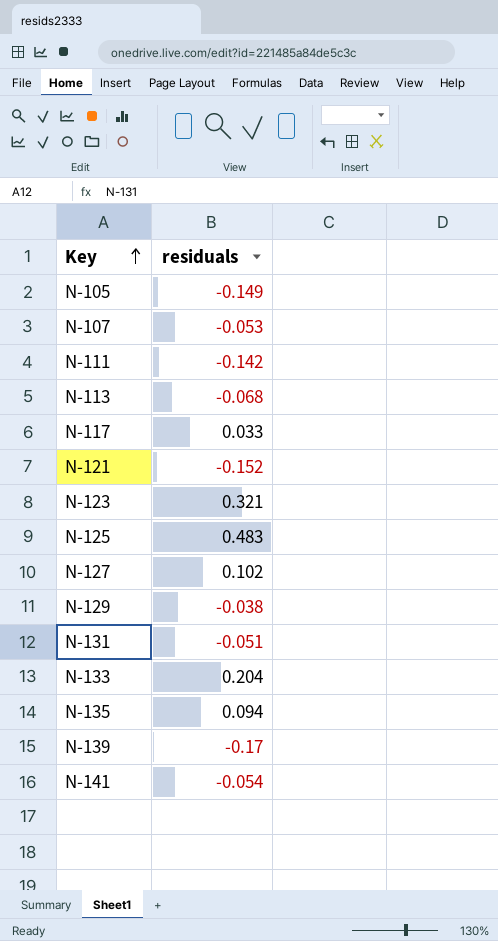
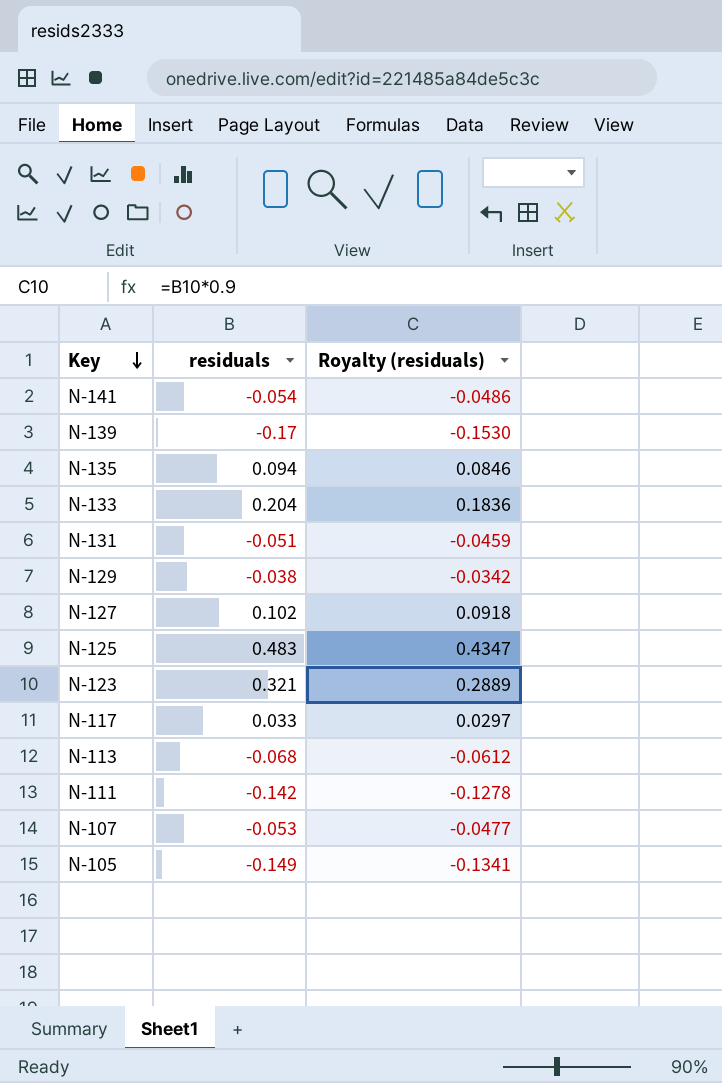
row order: Key ascending -> Key descending
column Royalty (residuals) | formula: none -> [residuals] * 0.9
row N-121: -0.152 -> none

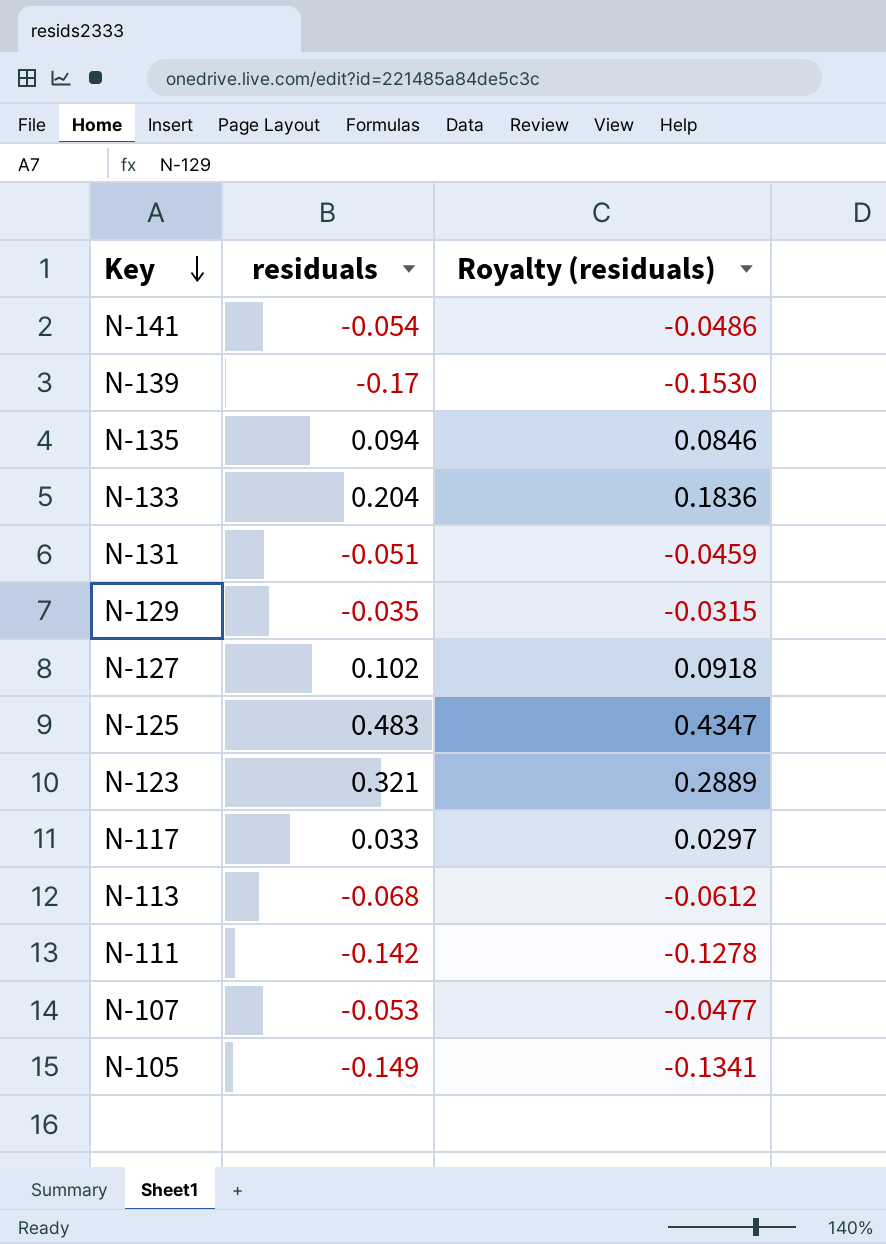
N-129 | residuals: -0.038 -> -0.035
N-129 | Royalty (residuals): -0.0342 -> -0.0315

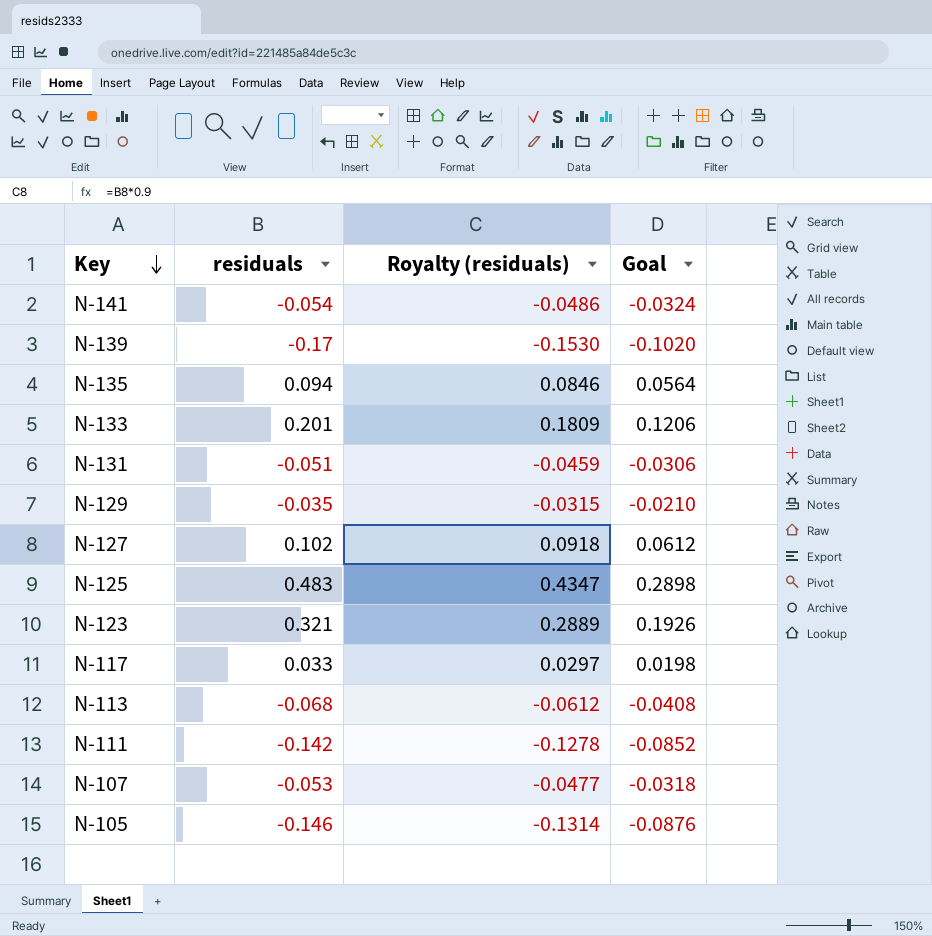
column Goal | formula: none -> [residuals] * 0.6
N-133 | residuals: 0.204 -> 0.201
N-133 | Royalty (residuals): 0.1836 -> 0.1809
N-105 | residuals: -0.149 -> -0.146
N-105 | Royalty (residuals): -0.1341 -> -0.1314

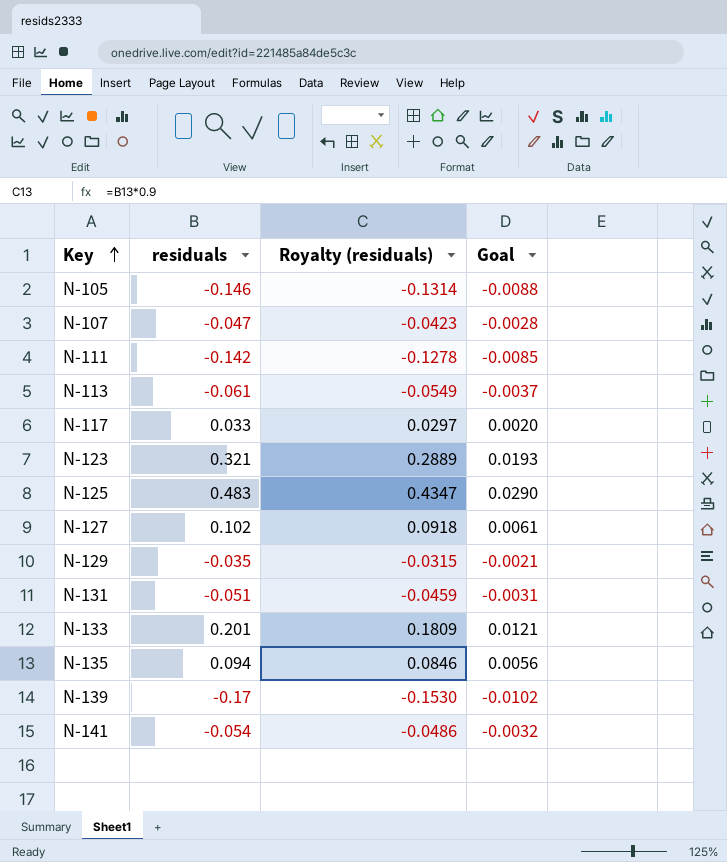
row order: Key descending -> Key ascending
column Goal | formula: [residuals] * 0.6 -> [residuals] * 0.06
N-107 | residuals: -0.053 -> -0.047
N-107 | Royalty (residuals): -0.0477 -> -0.0423
N-113 | residuals: -0.068 -> -0.061
N-113 | Royalty (residuals): -0.0612 -> -0.0549

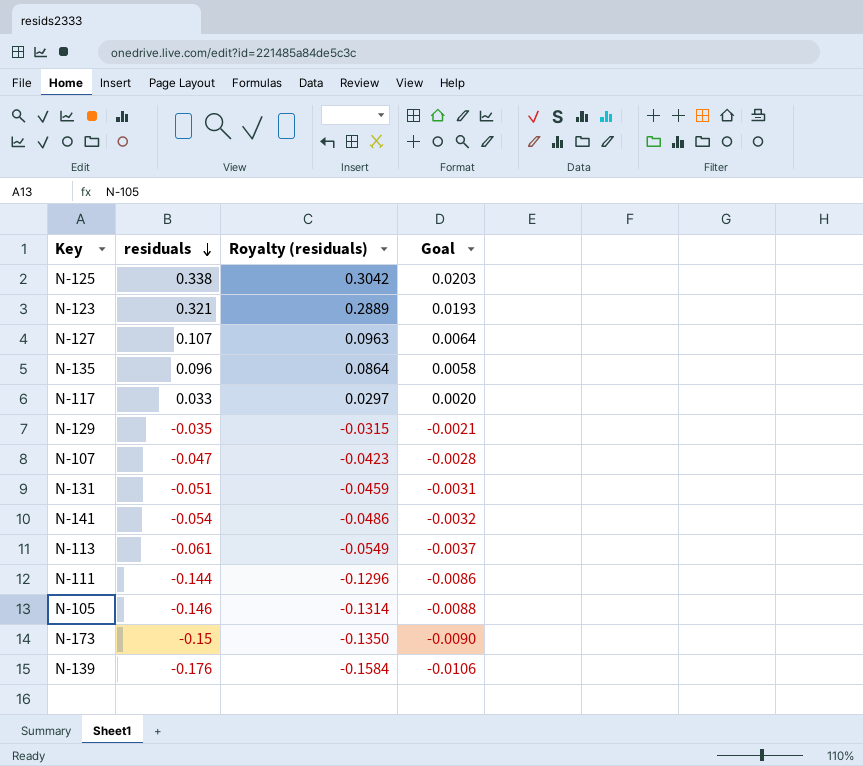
row order: Key ascending -> residuals descending
row N-133: 0.201 | 0.1809 | 0.0121 -> none
N-125 | residuals: 0.483 -> 0.338
N-125 | Royalty (residuals): 0.4347 -> 0.3042
N-125 | Goal: 0.0290 -> 0.0203
N-127 | residuals: 0.102 -> 0.107
N-127 | Royalty (residuals): 0.0918 -> 0.0963
N-127 | Goal: 0.0061 -> 0.0064
N-135 | residuals: 0.094 -> 0.096
N-135 | Royalty (residuals): 0.0846 -> 0.0864
N-135 | Goal: 0.0056 -> 0.0058
N-111 | residuals: -0.142 -> -0.144
N-111 | Royalty (residuals): -0.1278 -> -0.1296
N-111 | Goal: -0.0085 -> -0.0086
row N-173: none -> -0.15 | -0.1350 | -0.0090
N-139 | residuals: -0.17 -> -0.176
N-139 | Royalty (residuals): -0.1530 -> -0.1584
N-139 | Goal: -0.0102 -> -0.0106

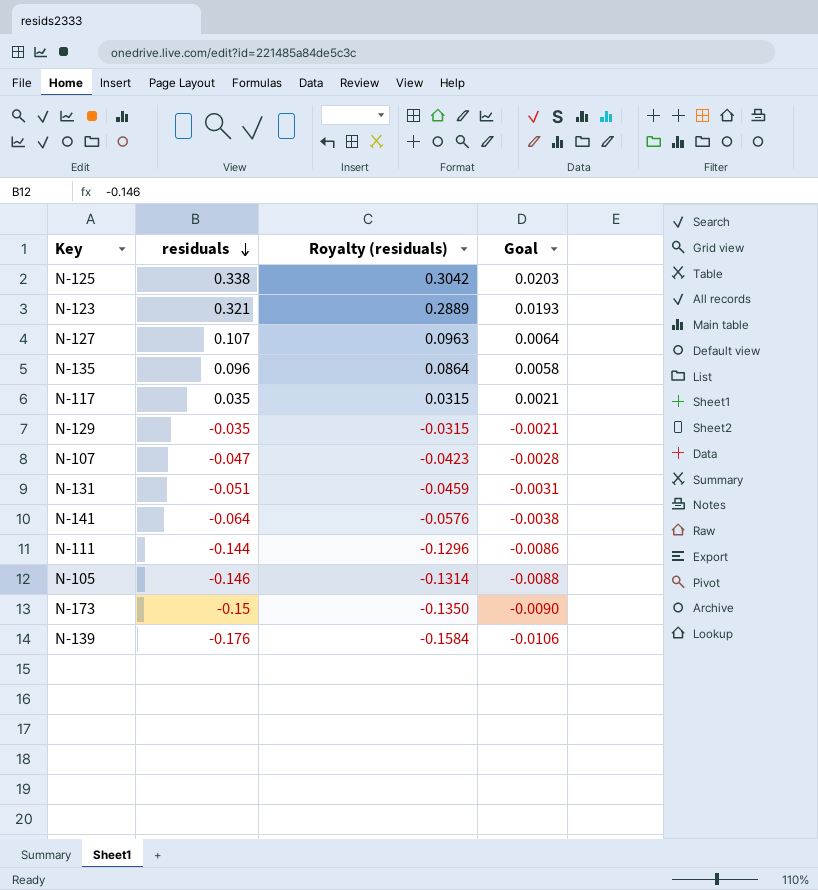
row N-113: -0.061 | -0.0549 | -0.0037 -> none
N-117 | residuals: 0.033 -> 0.035
N-117 | Royalty (residuals): 0.0297 -> 0.0315
N-117 | Goal: 0.0020 -> 0.0021
N-141 | residuals: -0.054 -> -0.064
N-141 | Royalty (residuals): -0.0486 -> -0.0576
N-141 | Goal: -0.0032 -> -0.0038

